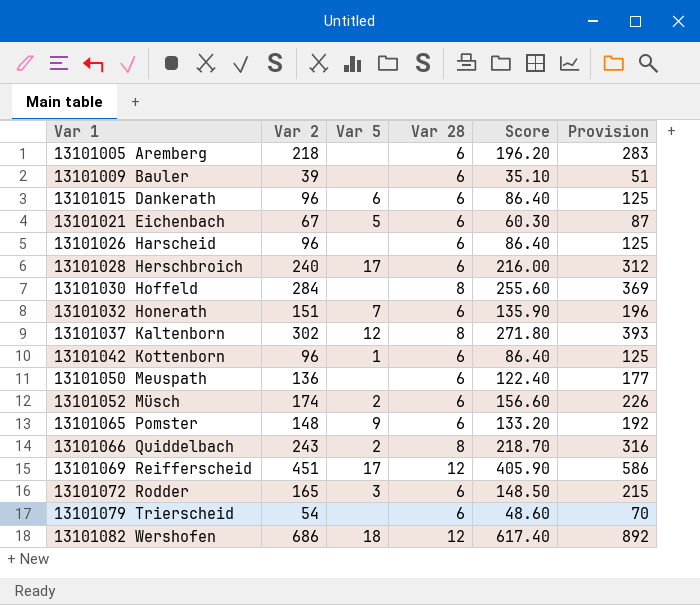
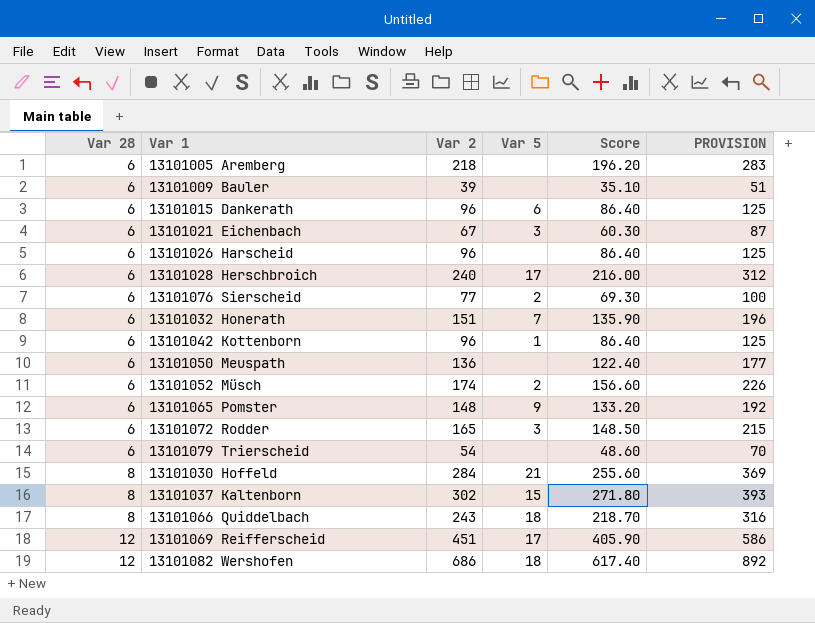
row order: Var 1 ascending -> Var 28 ascending
column Var 28 | position: 4 -> 1
column name: Provision -> PROVISION
13101021 Eichenbach | Var 5: 5 -> 3
row 13101076 Sierscheid: none -> 6 | 77 | 2 | 69.30 | 100
13101030 Hoffeld | Var 5: none -> 21
13101037 Kaltenborn | Var 5: 12 -> 15
13101066 Quiddelbach | Var 5: 2 -> 18

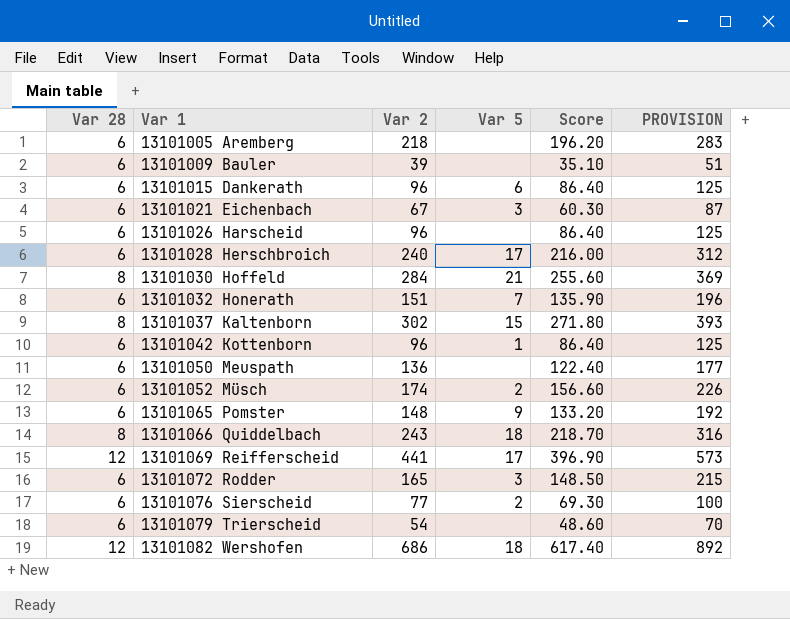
row order: Var 28 ascending -> Var 1 ascending
13101069 Reifferscheid | Var 2: 451 -> 441
13101069 Reifferscheid | Score: 405.90 -> 396.90
13101069 Reifferscheid | PROVISION: 586 -> 573

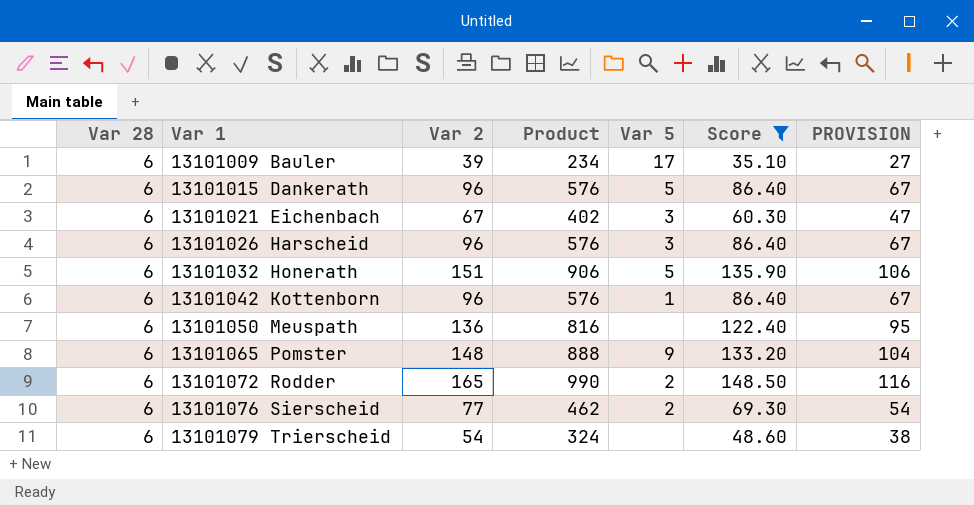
filter: none -> Score <= 148.50
column Product | formula: none -> [Var 28] * [Var 2]
column PROVISION | formula: [Var 2] * 1.3 -> [Var 2] * 0.7
13101009 Bauler | Var 5: none -> 17
13101015 Dankerath | Var 5: 6 -> 5
13101026 Harscheid | Var 5: none -> 3
13101032 Honerath | Var 5: 7 -> 5
13101072 Rodder | Var 5: 3 -> 2

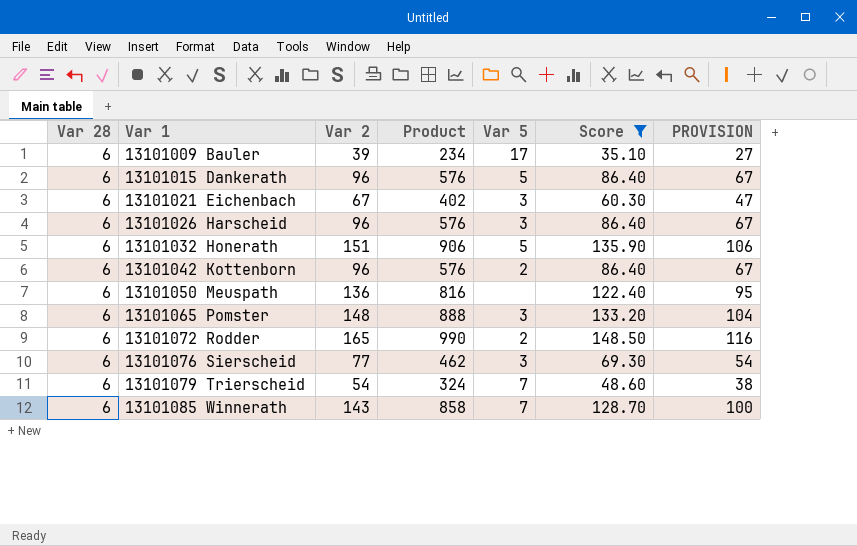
13101042 Kottenborn | Var 5: 1 -> 2
13101065 Pomster | Var 5: 9 -> 3
13101076 Sierscheid | Var 5: 2 -> 3
13101079 Trierscheid | Var 5: none -> 7
row 13101085 Winnerath: none -> 6 | 143 | 858 | 7 | 128.70 | 100

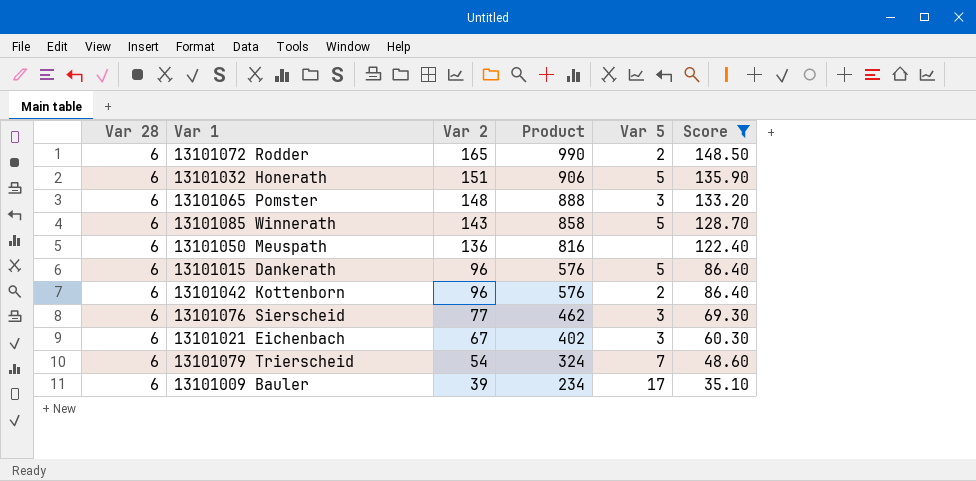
row order: Var 1 ascending -> Var 2 descending
column PROVISION | formula: [Var 2] * 0.7 -> none
row 13101026 Harscheid: 6 | 96 | 576 | 3 | 86.40 | 67 -> none
13101085 Winnerath | Var 5: 7 -> 5

